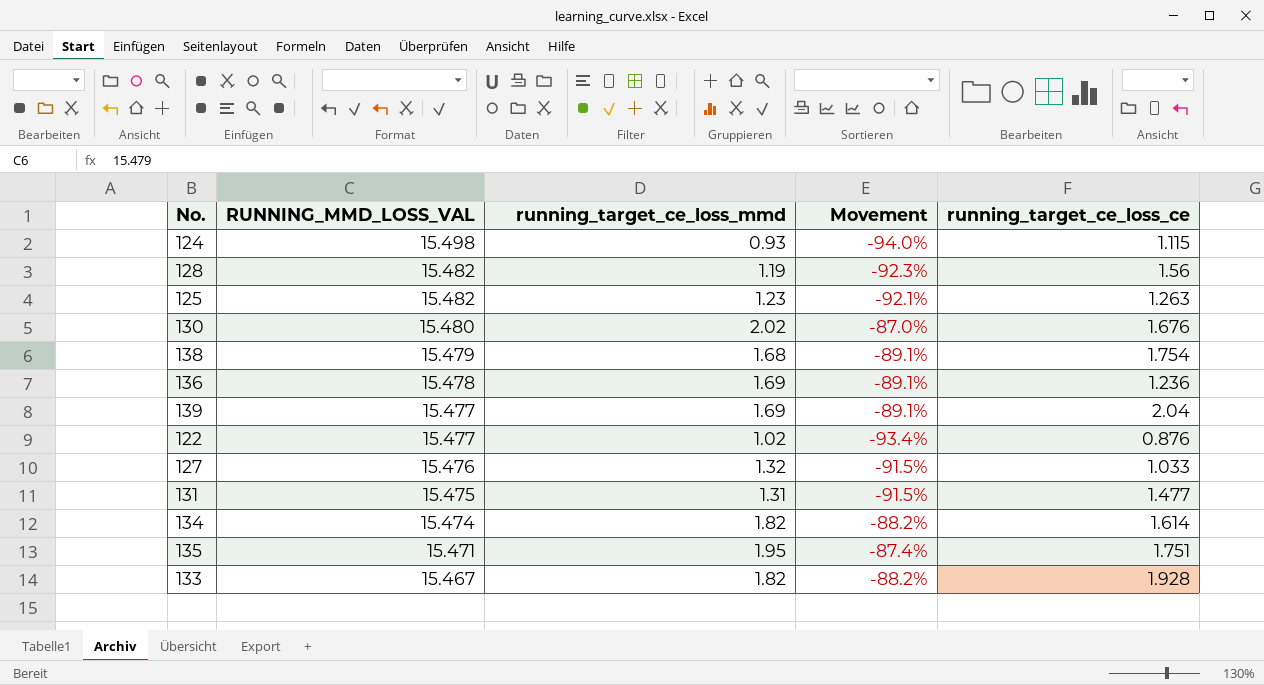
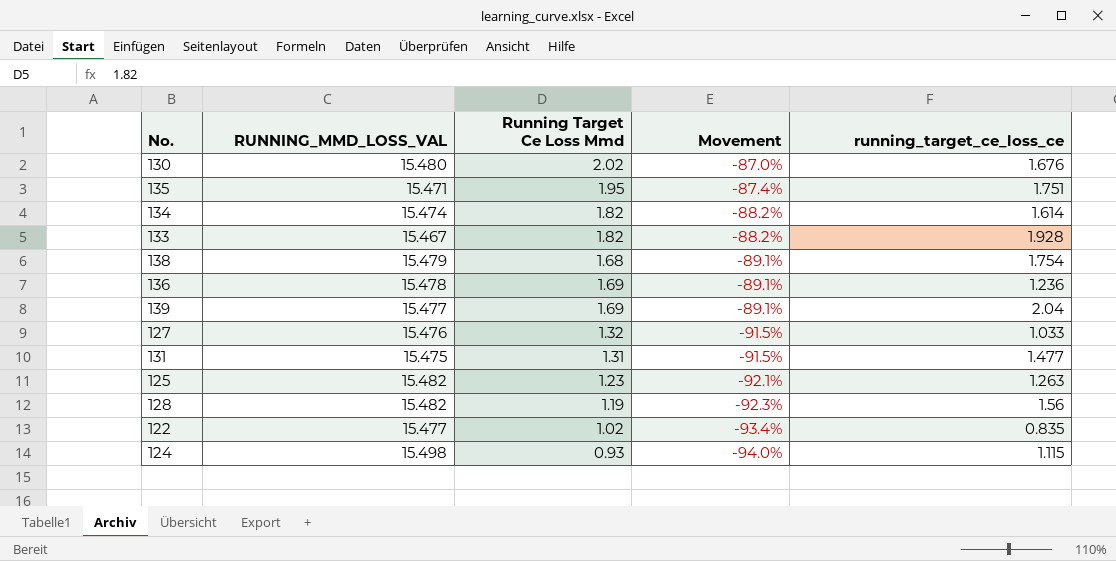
row order: RUNNING_MMD_LOSS_VAL descending -> Movement descending
column name: running_target_ce_loss_mmd -> Running Target Ce Loss Mmd
122 | running_target_ce_loss_ce: 0.876 -> 0.835

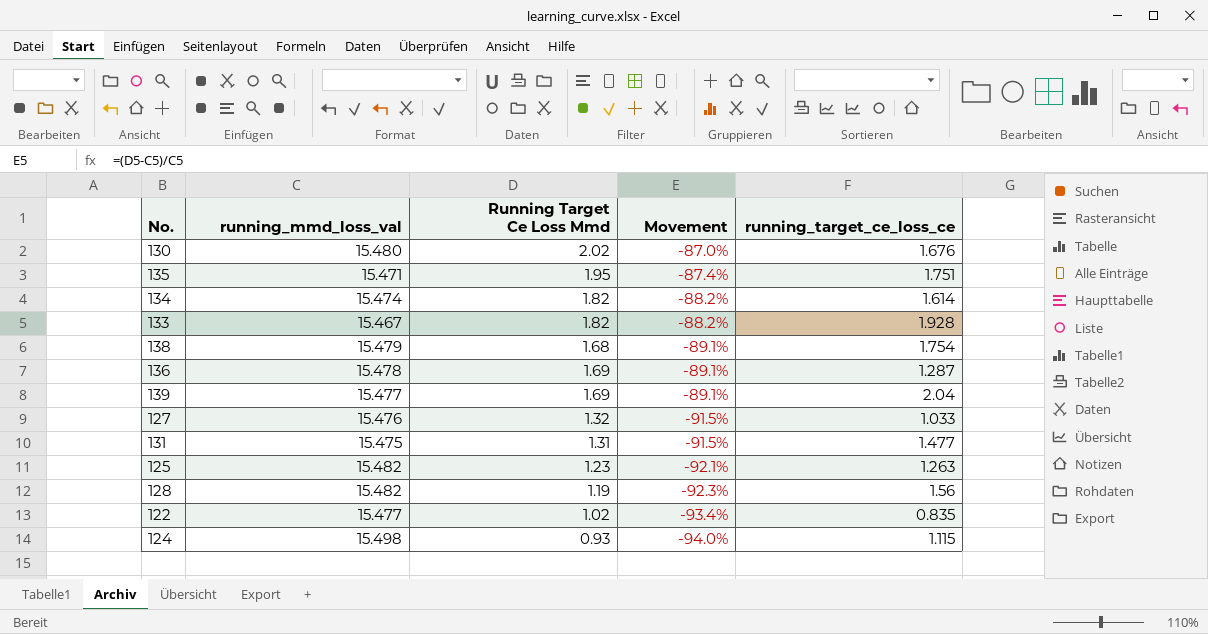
column name: RUNNING_MMD_LOSS_VAL -> running_mmd_loss_val
136 | running_target_ce_loss_ce: 1.236 -> 1.287

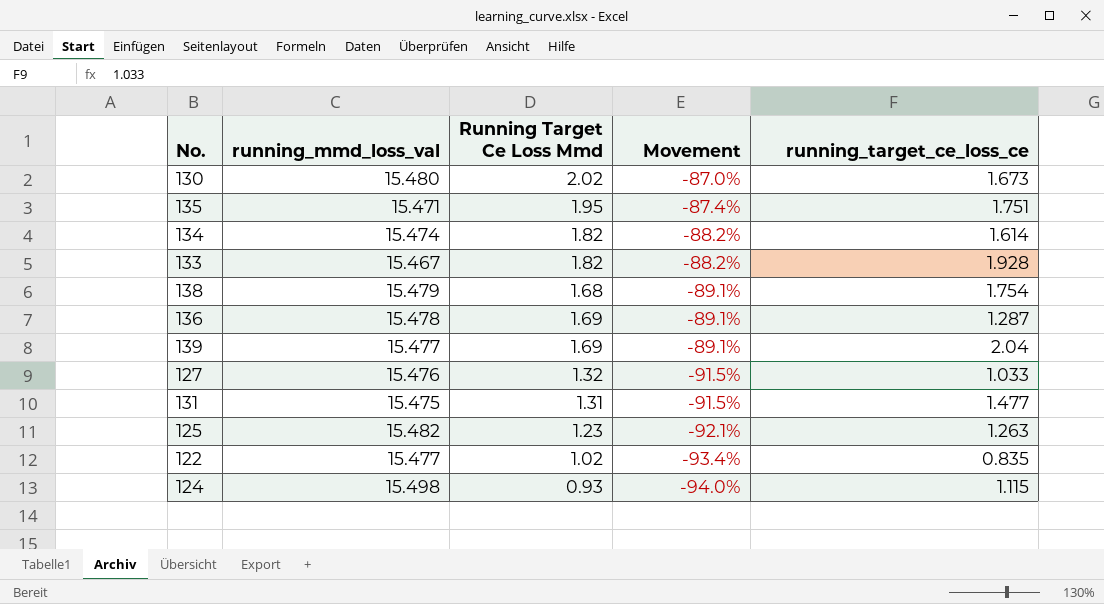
row 128: 15.482 | 1.19 | -92.3% | 1.56 -> none
130 | running_target_ce_loss_ce: 1.676 -> 1.673

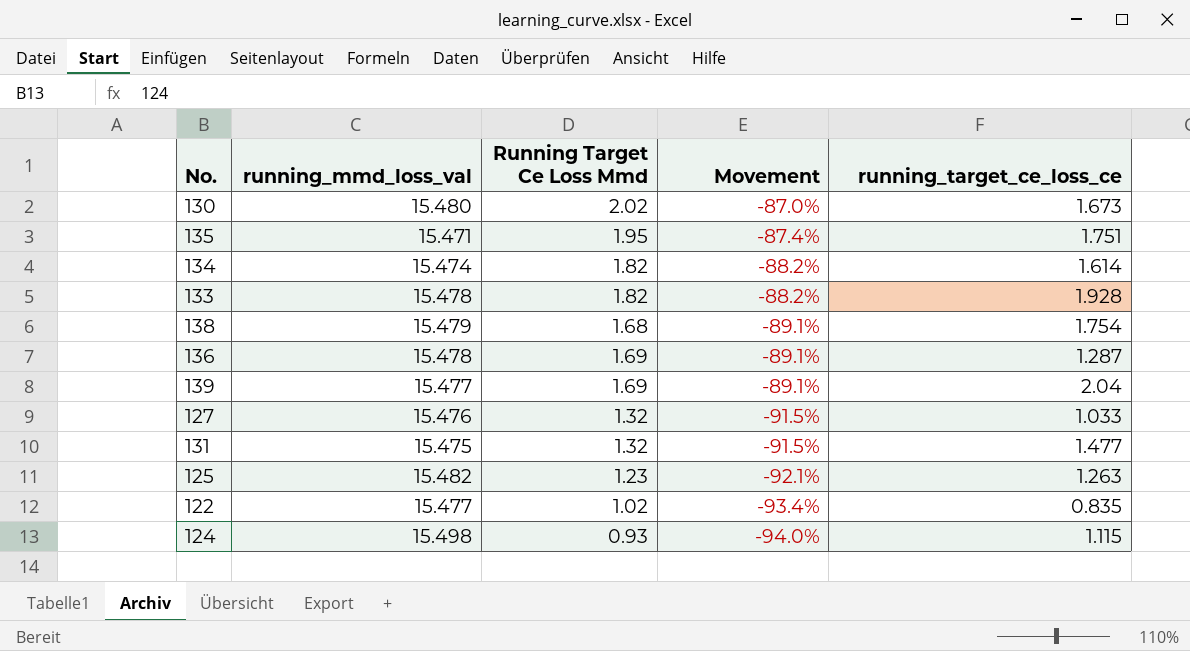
133 | running_mmd_loss_val: 15.467 -> 15.478
131 | Running Target Ce Loss Mmd: 1.31 -> 1.32

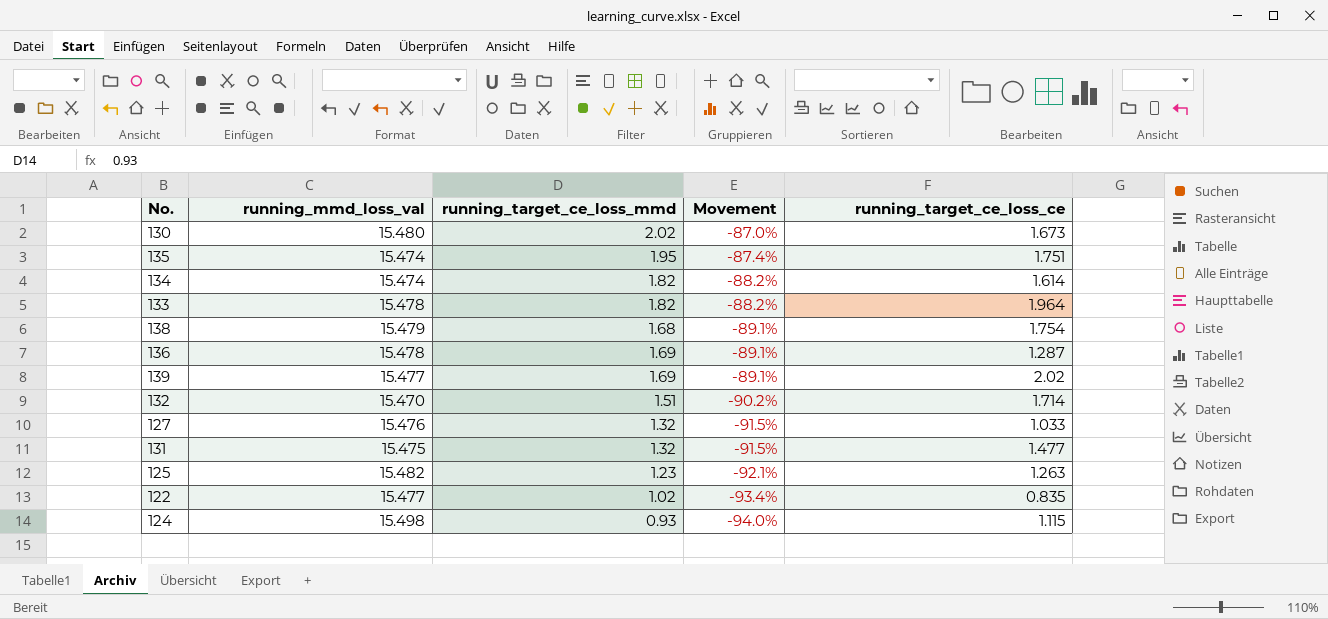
column name: Running Target Ce Loss Mmd -> running_target_ce_loss_mmd
135 | running_mmd_loss_val: 15.471 -> 15.474
133 | running_target_ce_loss_ce: 1.928 -> 1.964
139 | running_target_ce_loss_ce: 2.04 -> 2.02
row 132: none -> 15.470 | 1.51 | -90.2% | 1.714

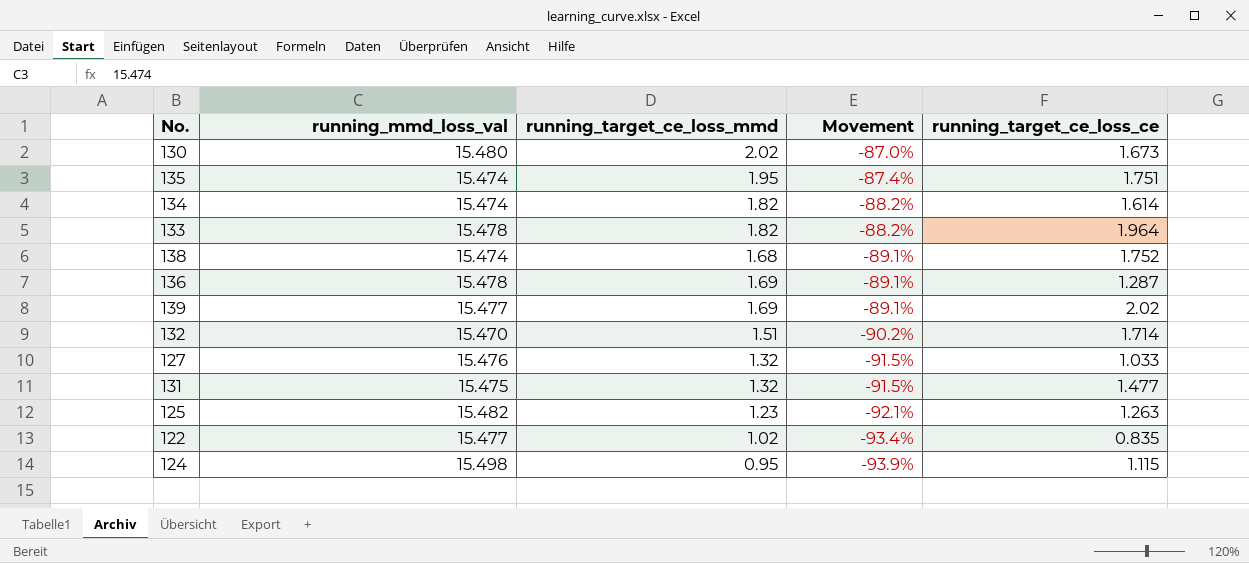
138 | running_mmd_loss_val: 15.479 -> 15.474
138 | running_target_ce_loss_ce: 1.754 -> 1.752
124 | running_target_ce_loss_mmd: 0.93 -> 0.95
124 | Movement: -94.0% -> -93.9%

